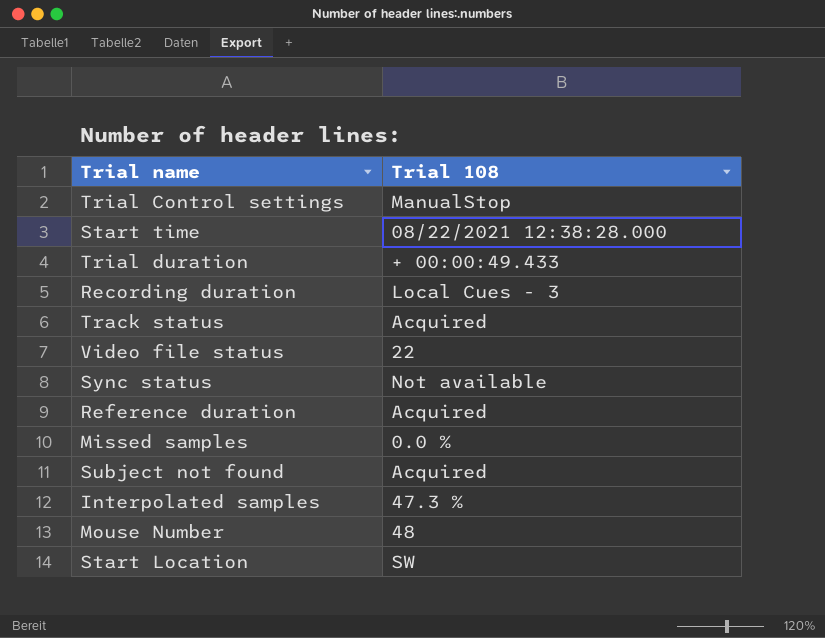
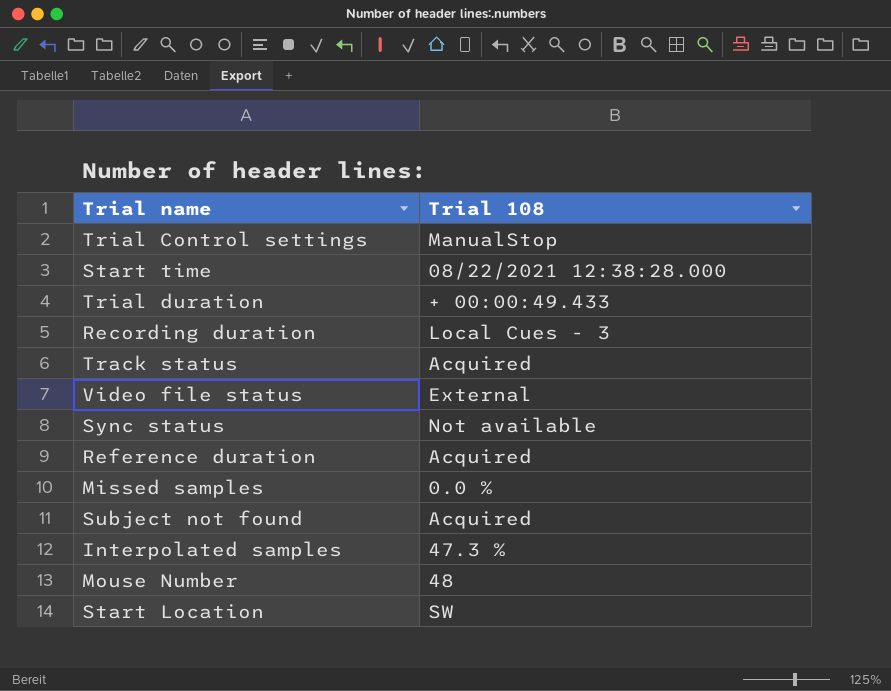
Video file status | Trial 108: 22 -> External

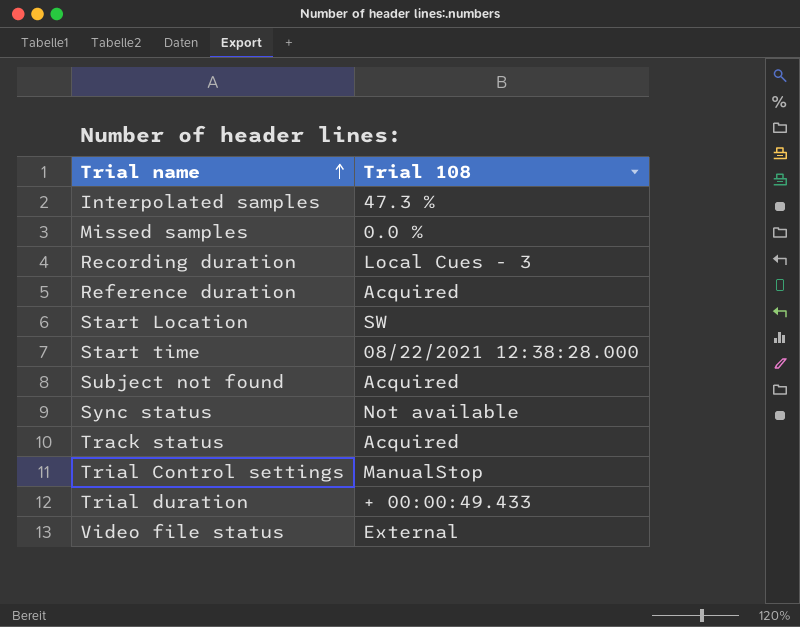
row order: none -> Trial name ascending
row Mouse Number: 48 -> none

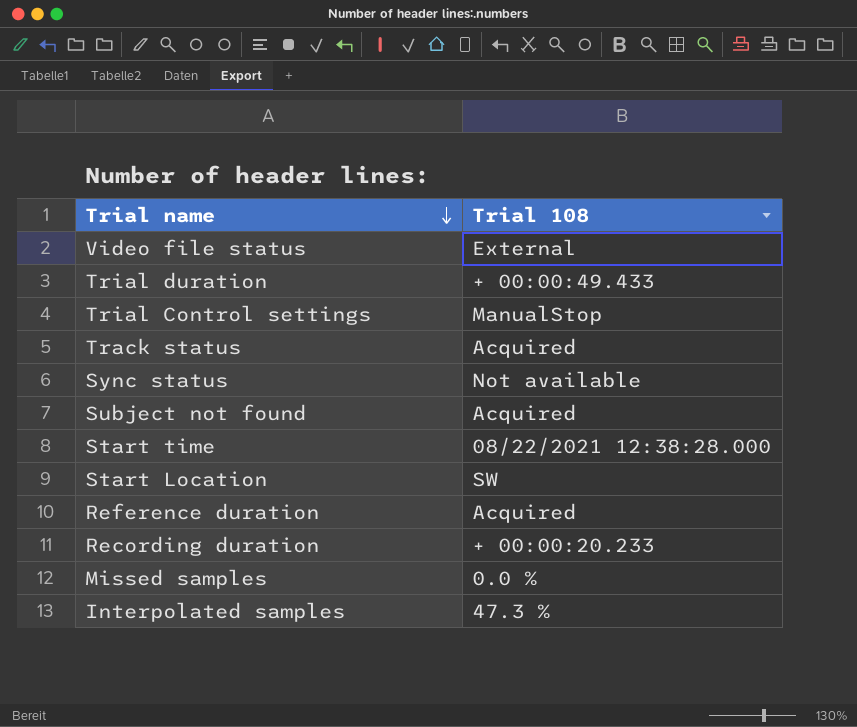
row order: Trial name ascending -> Trial name descending
Recording duration | Trial 108: Local Cues - 3 -> + 00:00:20.233

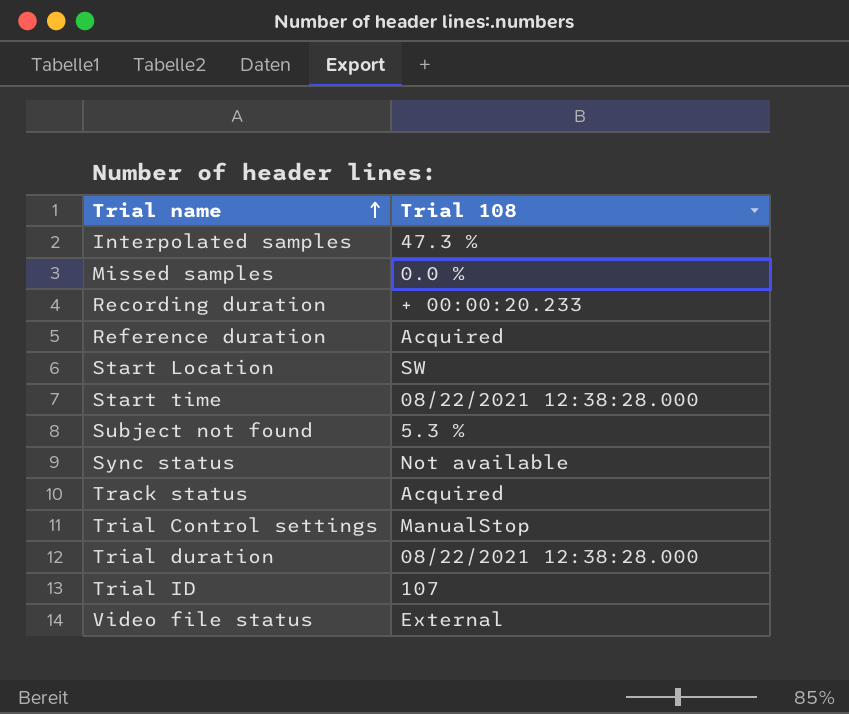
row order: Trial name descending -> Trial name ascending
Subject not found | Trial 108: Acquired -> 5.3 %
Trial duration | Trial 108: + 00:00:49.433 -> 08/22/2021 12:38:28.000
row Trial ID: none -> 107

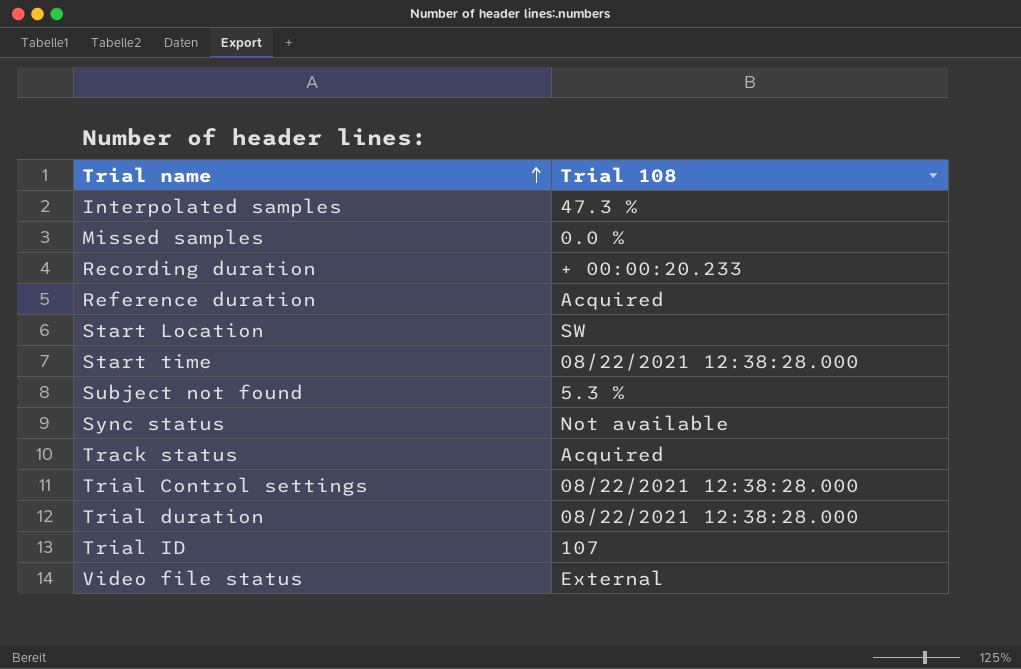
Trial Control settings | Trial 108: ManualStop -> 08/22/2021 12:38:28.000

